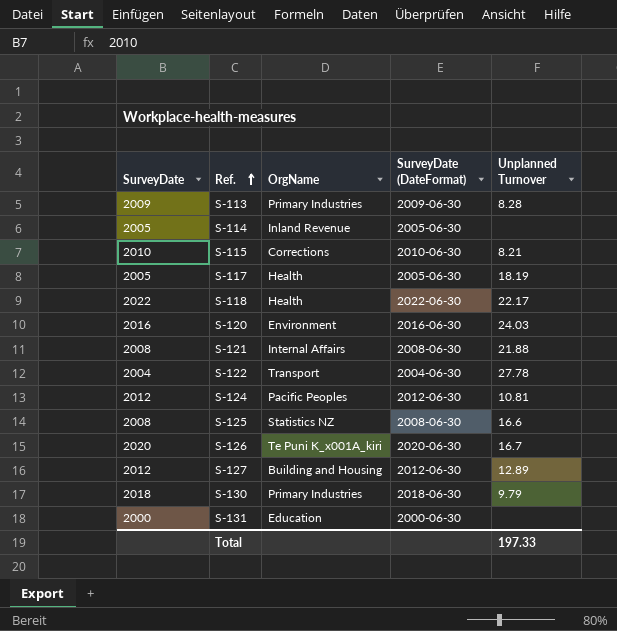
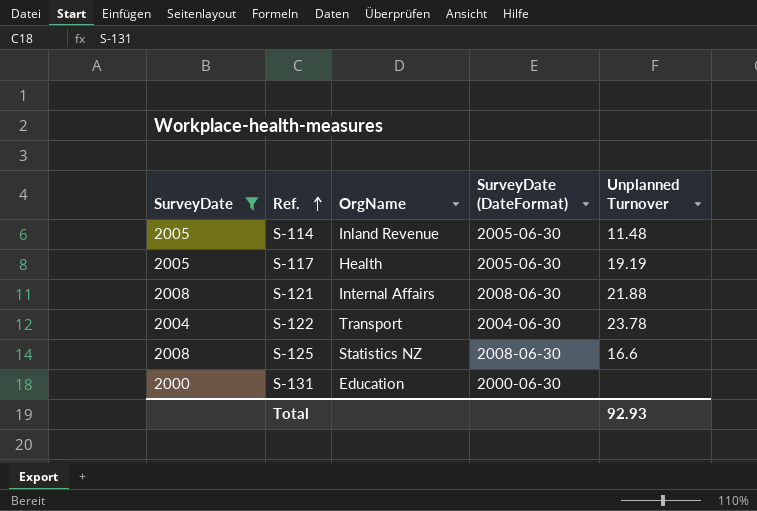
filter: none -> SurveyDate <= 2008
S-114 | Unplanned Turnover: none -> 11.48
S-117 | Unplanned Turnover: 18.19 -> 19.19
S-122 | Unplanned Turnover: 27.78 -> 23.78
Total | Unplanned Turnover: 197.33 -> 92.93

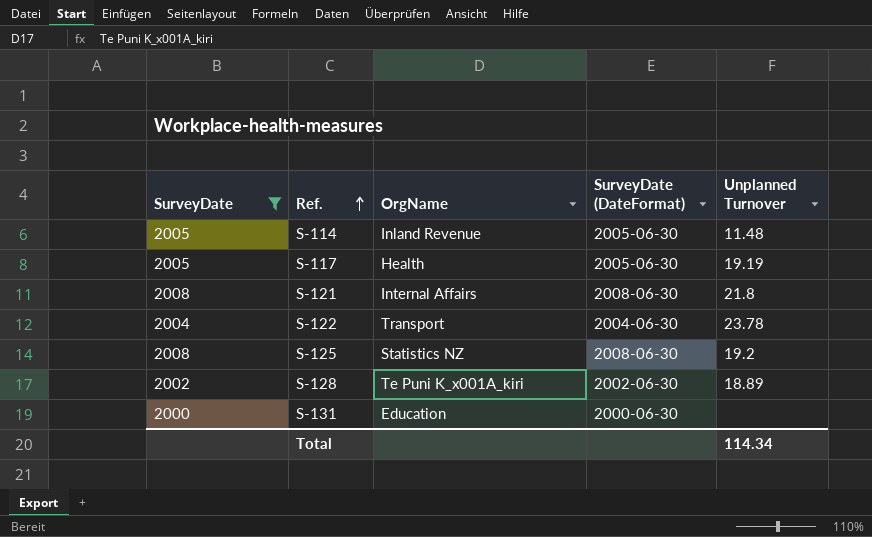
S-121 | Unplanned Turnover: 21.88 -> 21.8
S-125 | Unplanned Turnover: 16.6 -> 19.2
row S-128: none -> 2002 | Te Puni K_x001A_kiri | 2002-06-30 | 18.89
Total | Unplanned Turnover: 92.93 -> 114.34

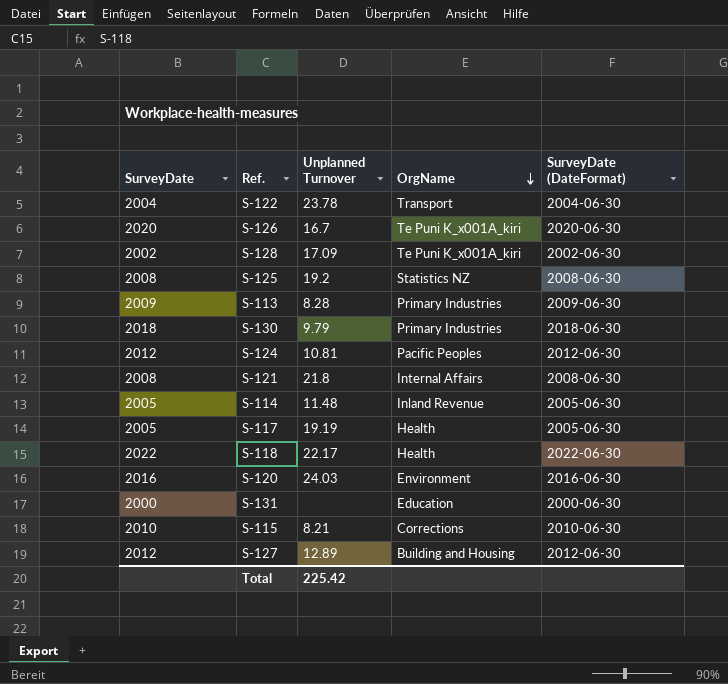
filter: SurveyDate <= 2008 -> none
row order: Ref. ascending -> OrgName descending
column Unplanned Turnover | position: 5 -> 3
S-128 | Unplanned Turnover: 18.89 -> 17.09
Total | Unplanned Turnover: 114.34 -> 225.42

